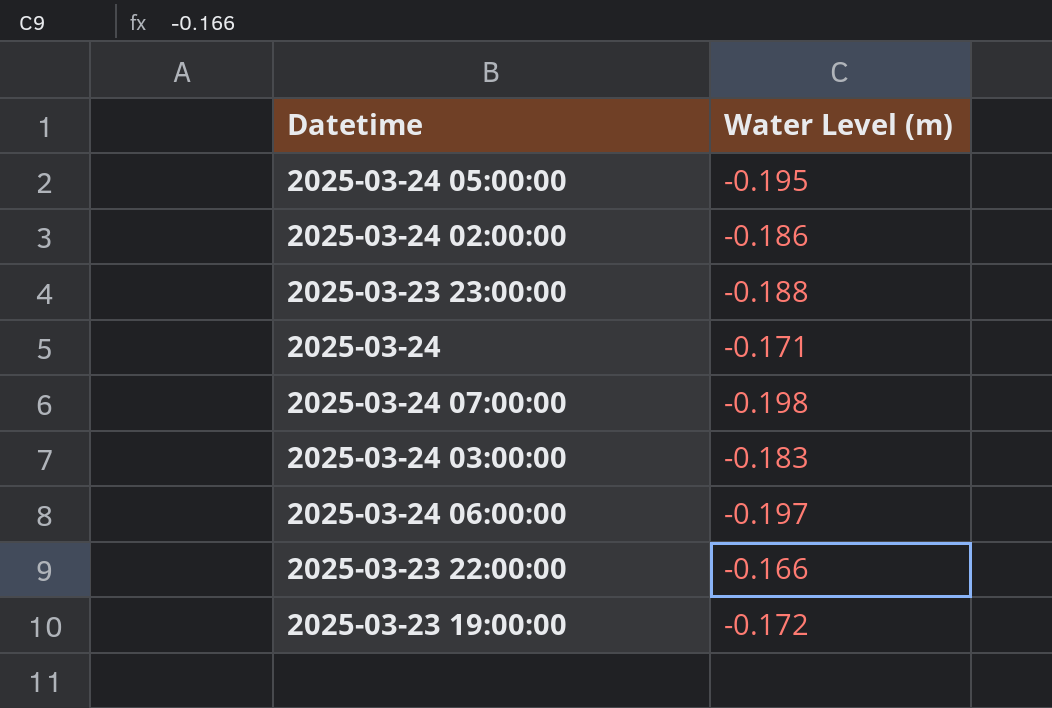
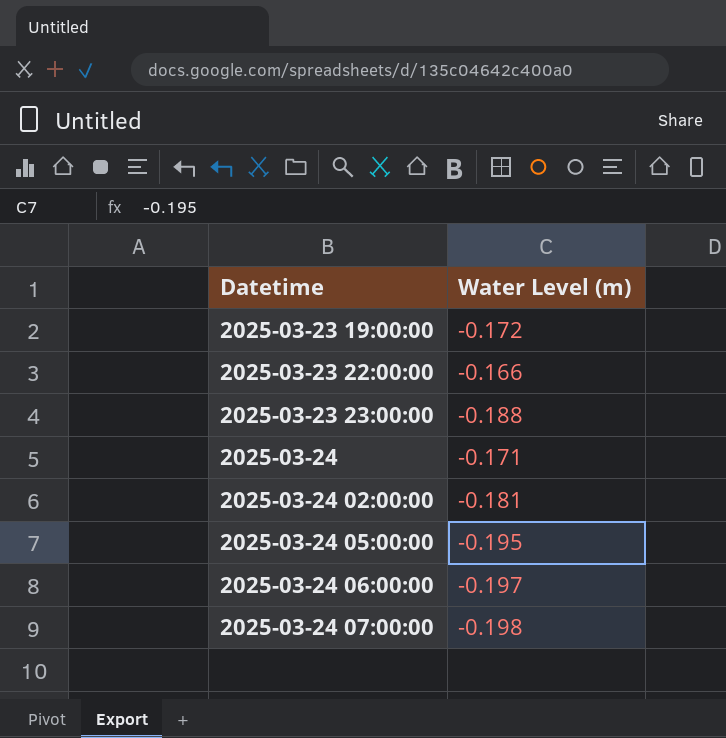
row order: none -> Datetime ascending
row 2025-03-24 03:00:00: -0.183 -> none
2025-03-24 02:00:00 | Water Level (m): -0.186 -> -0.181

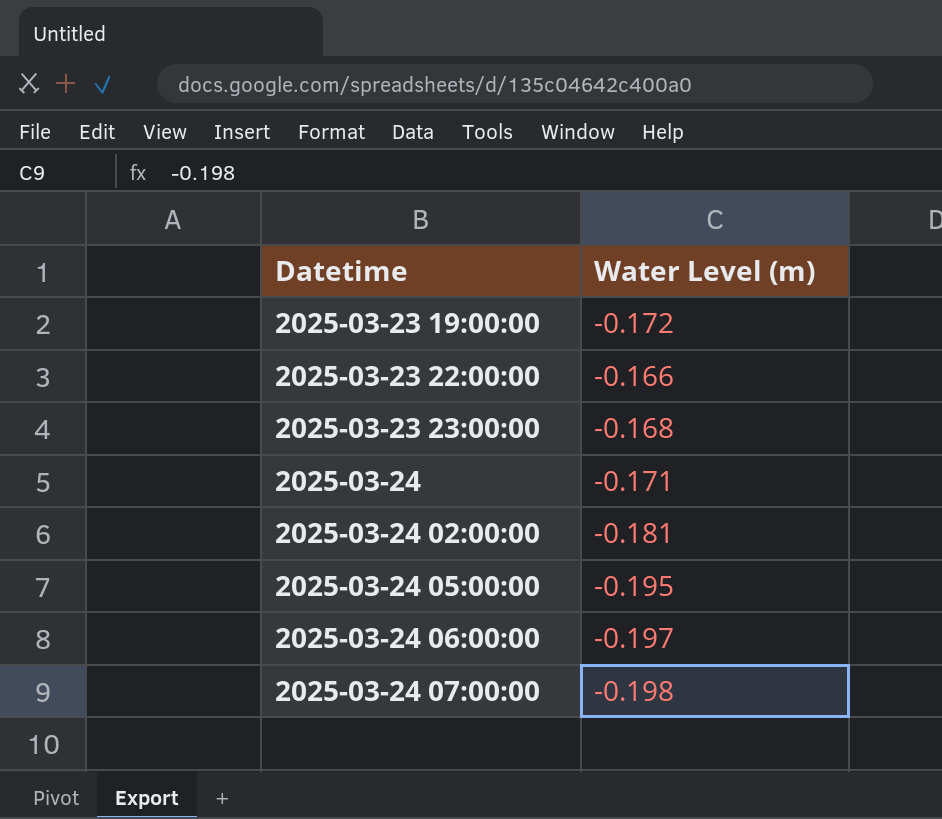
2025-03-23 23:00:00 | Water Level (m): -0.188 -> -0.168

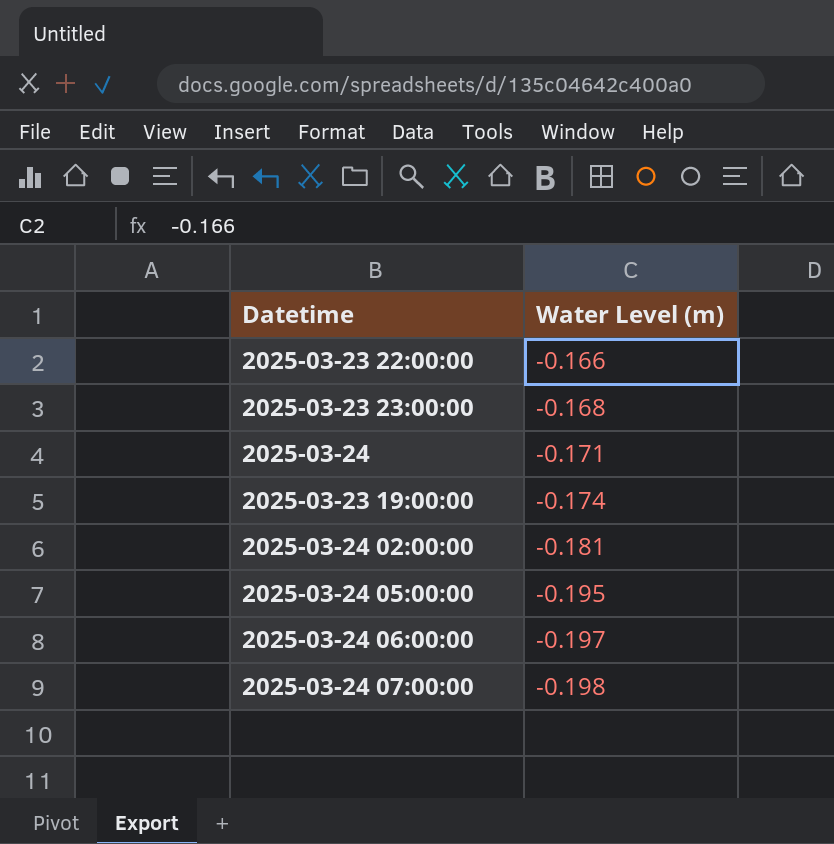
row order: Datetime ascending -> Water Level (m) descending
2025-03-23 19:00:00 | Water Level (m): -0.172 -> -0.174

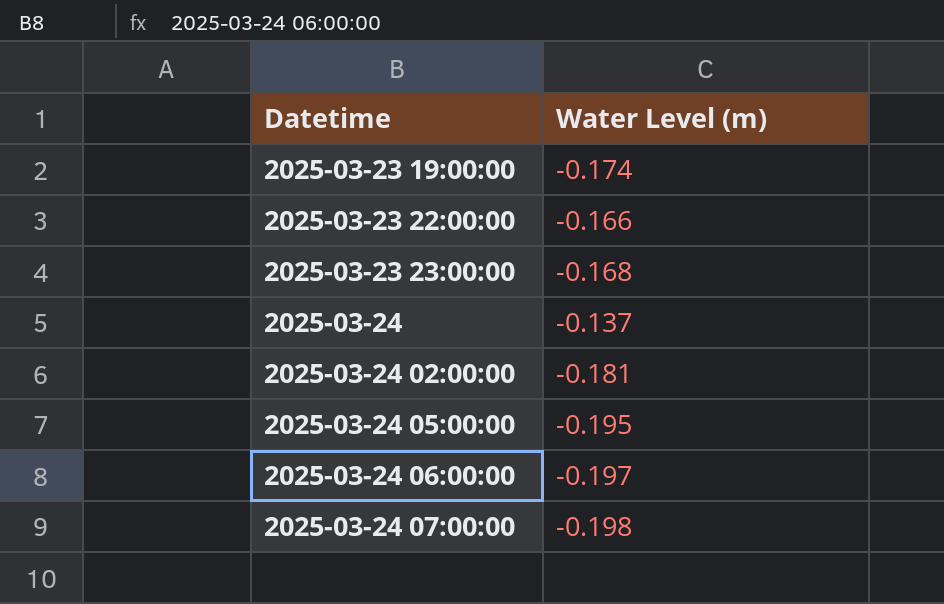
row order: Water Level (m) descending -> Datetime ascending
2025-03-24 | Water Level (m): -0.171 -> -0.137

